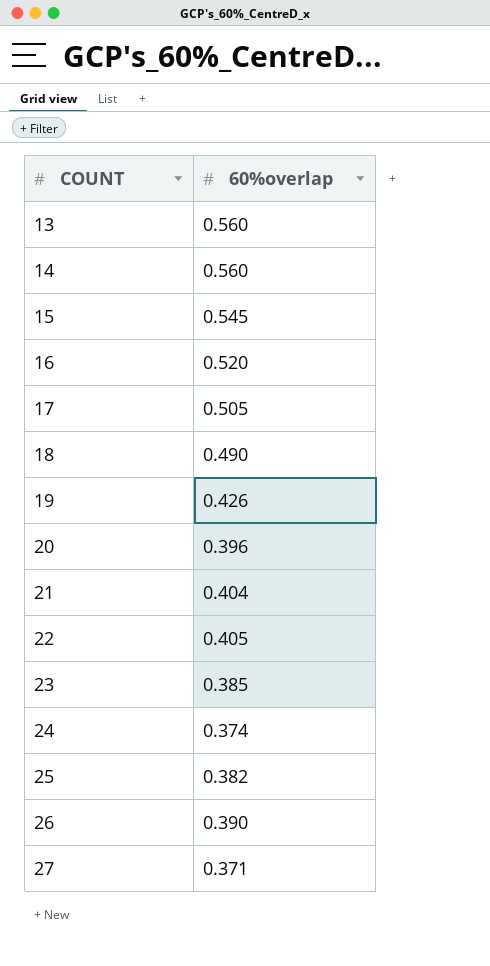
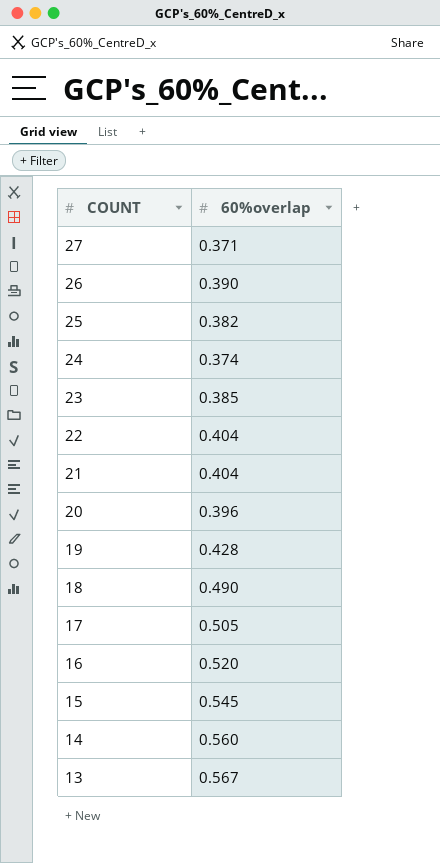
row order: COUNT ascending -> COUNT descending
22 | 60%overlap: 0.405 -> 0.404
19 | 60%overlap: 0.426 -> 0.428
13 | 60%overlap: 0.560 -> 0.567

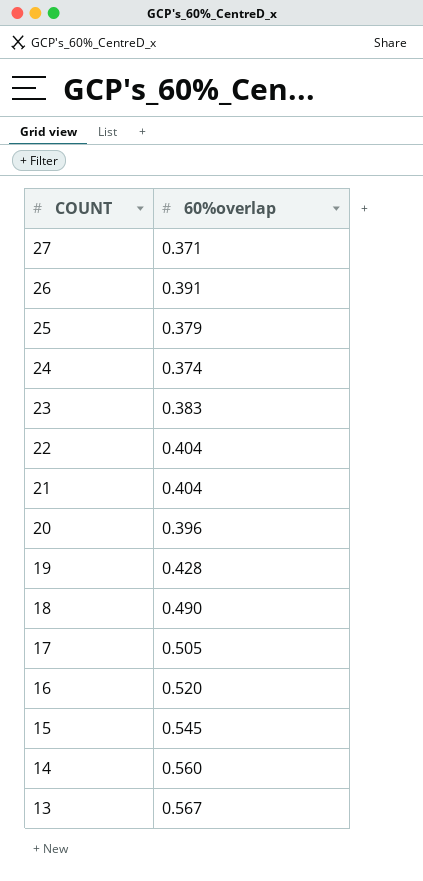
26 | 60%overlap: 0.390 -> 0.391
25 | 60%overlap: 0.382 -> 0.379
23 | 60%overlap: 0.385 -> 0.383

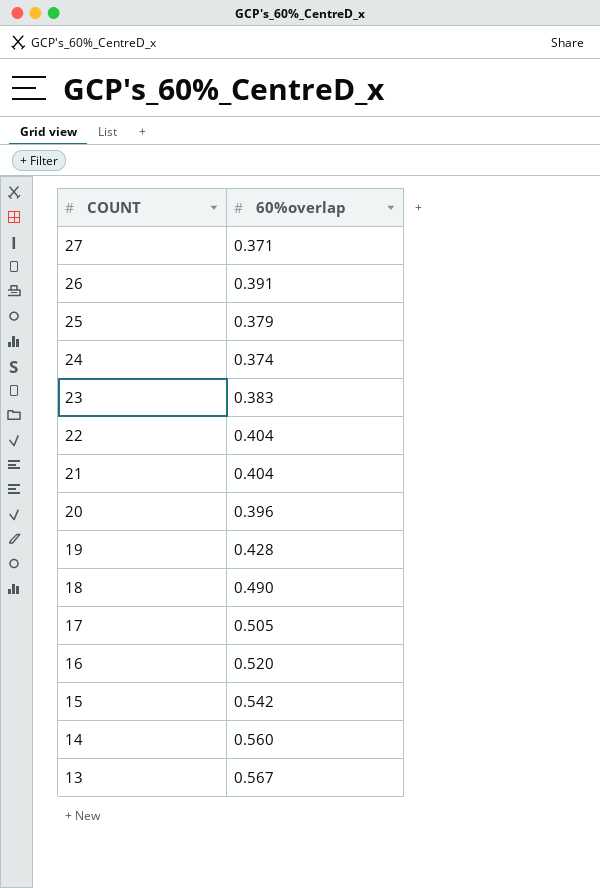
15 | 60%overlap: 0.545 -> 0.542

